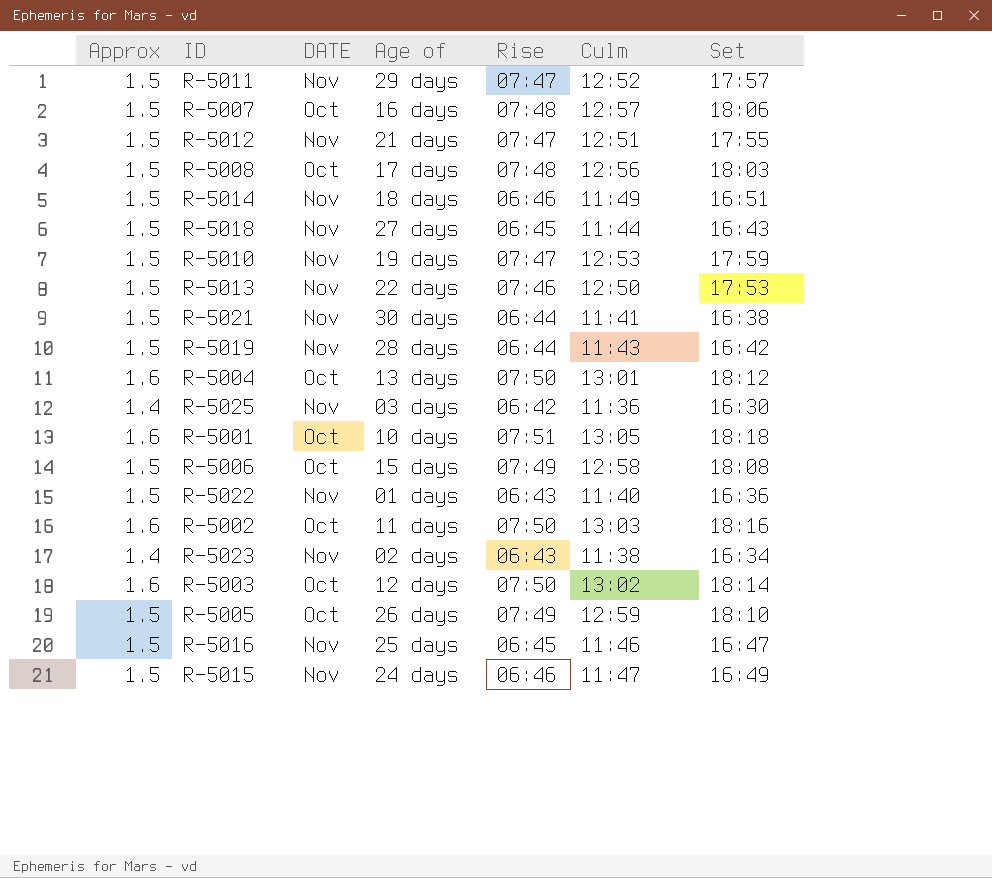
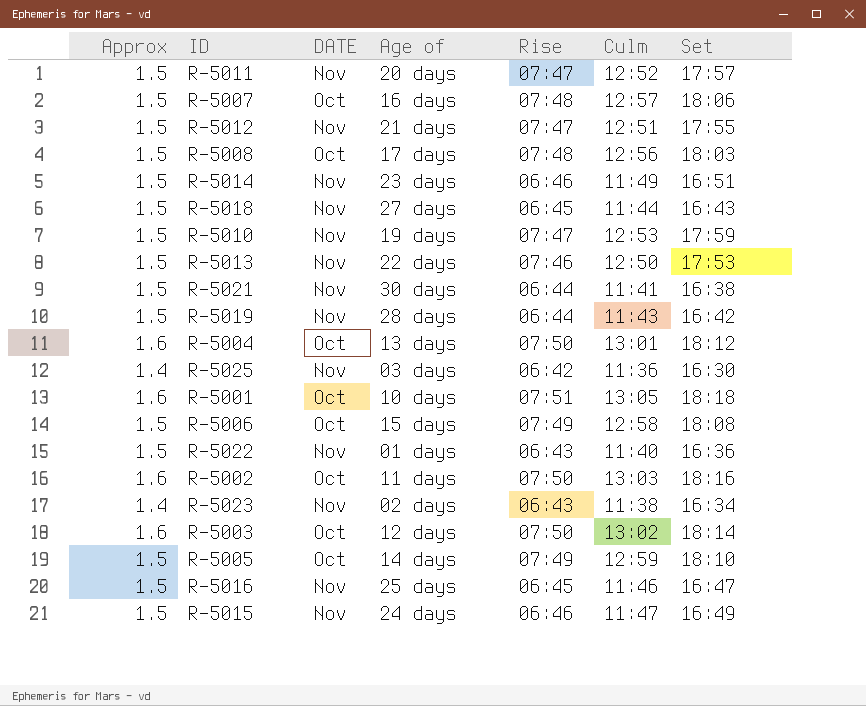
R-5011 | Age of: 29 days -> 20 days
R-5014 | Age of: 18 days -> 23 days
R-5005 | Age of: 26 days -> 14 days

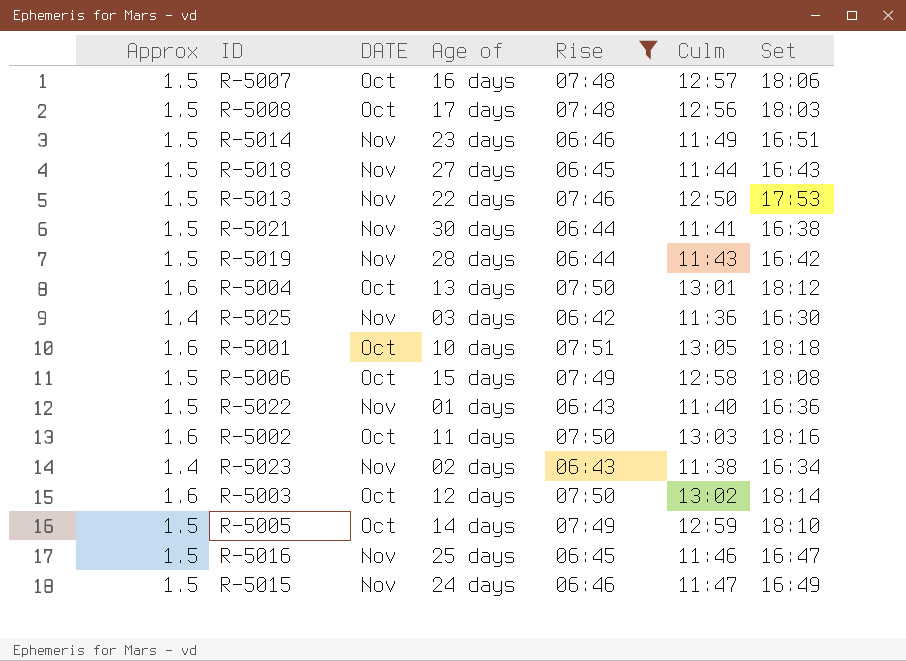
filter: none -> Rise != 07:47

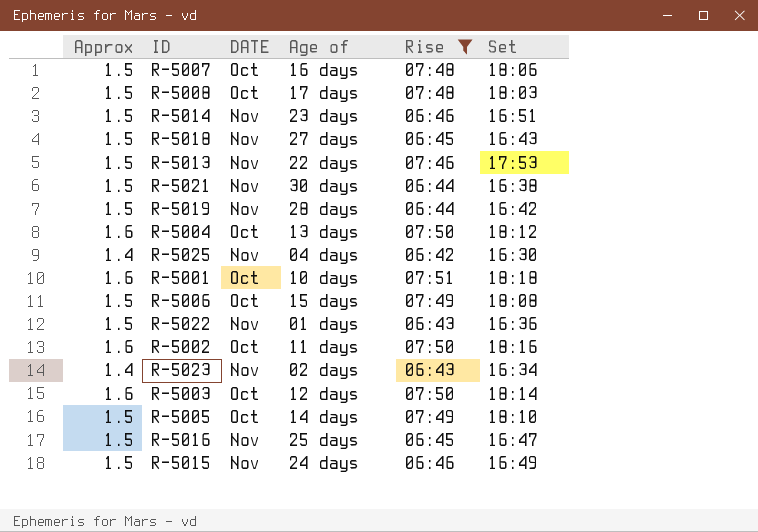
column Culm | position: 6 -> none
R-5025 | Age of: 03 days -> 04 days

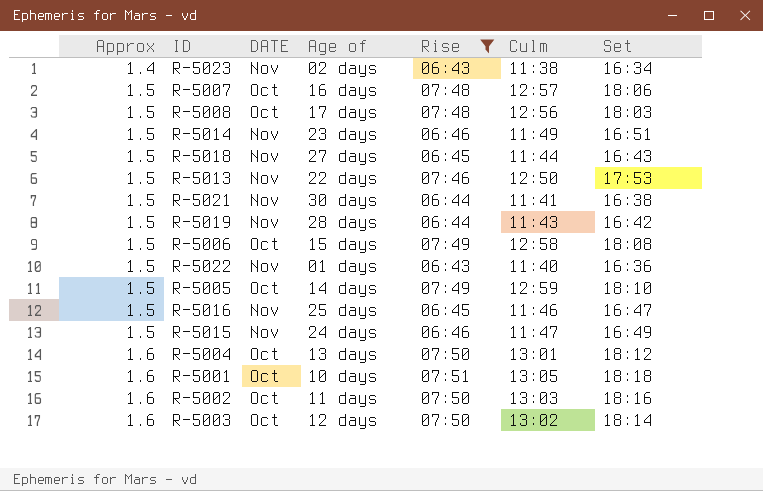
row order: none -> Approx ascending
column Culm | position: none -> 6
row R-5025: 1.4 | Nov | 04 days | 06:42 | 16:30 -> none

